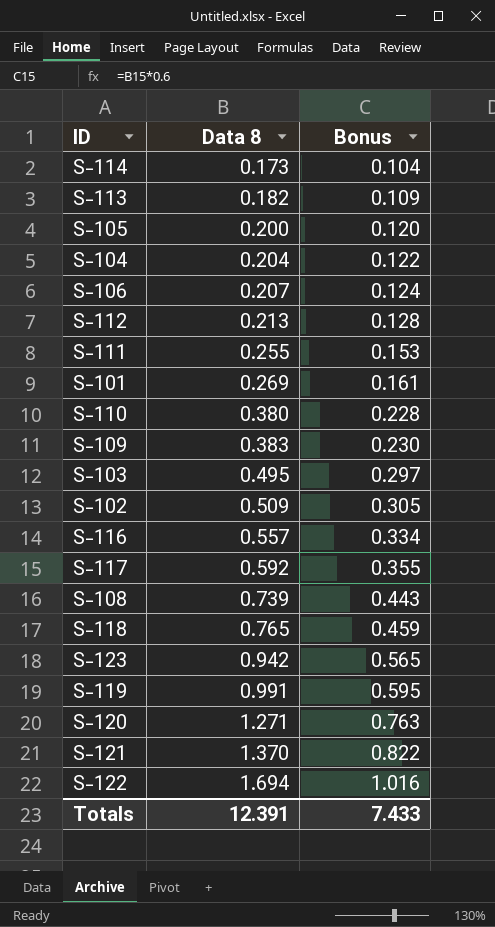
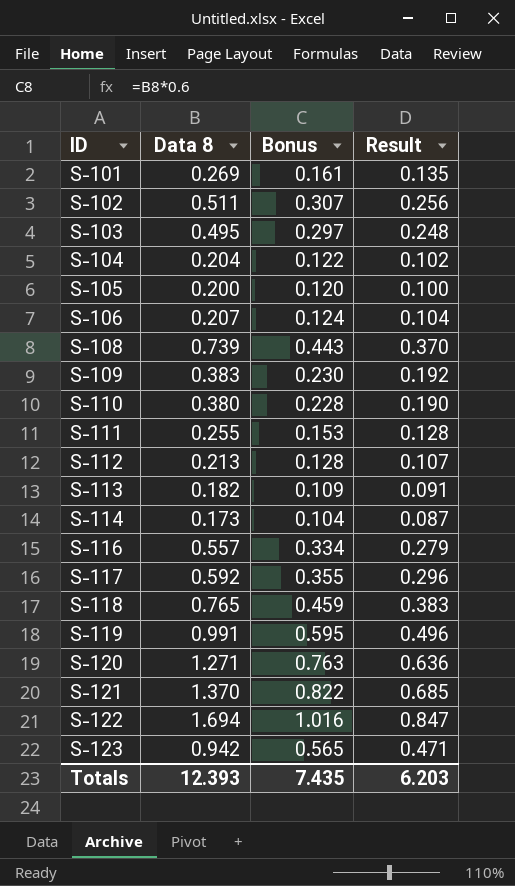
row order: Data 8 ascending -> ID ascending
column Result | formula: none -> [Data 8] * 0.5
S-102 | Data 8: 0.509 -> 0.511
S-102 | Bonus: 0.305 -> 0.307
Totals | Data 8: 12.391 -> 12.393
Totals | Bonus: 7.433 -> 7.435

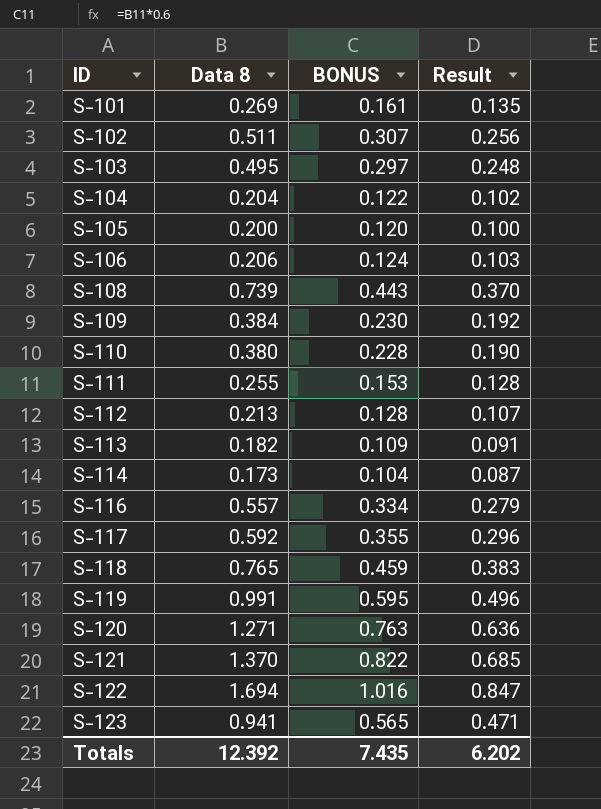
column name: Bonus -> BONUS
S-106 | Data 8: 0.207 -> 0.206
S-106 | Result: 0.104 -> 0.103
S-109 | Data 8: 0.383 -> 0.384
S-123 | Data 8: 0.942 -> 0.941
Totals | Data 8: 12.393 -> 12.392
Totals | Result: 6.203 -> 6.202

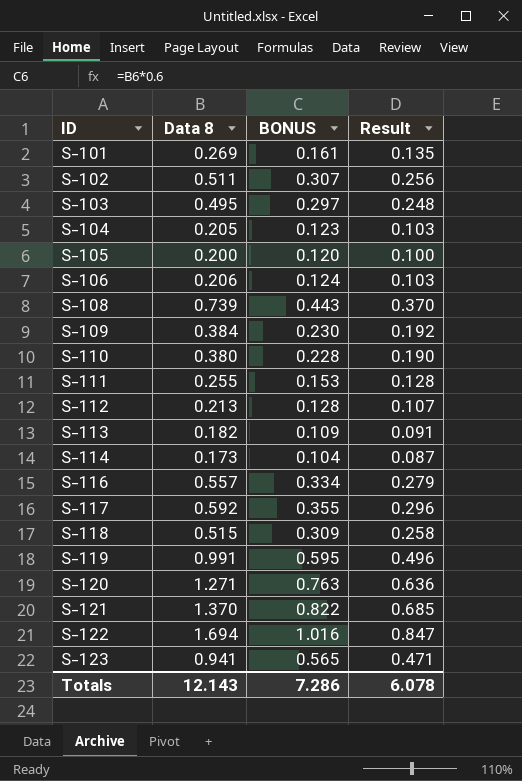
S-104 | Data 8: 0.204 -> 0.205
S-104 | BONUS: 0.122 -> 0.123
S-104 | Result: 0.102 -> 0.103
S-118 | Data 8: 0.765 -> 0.515
S-118 | BONUS: 0.459 -> 0.309
S-118 | Result: 0.383 -> 0.258
Totals | Data 8: 12.392 -> 12.143
Totals | BONUS: 7.435 -> 7.286
Totals | Result: 6.202 -> 6.078

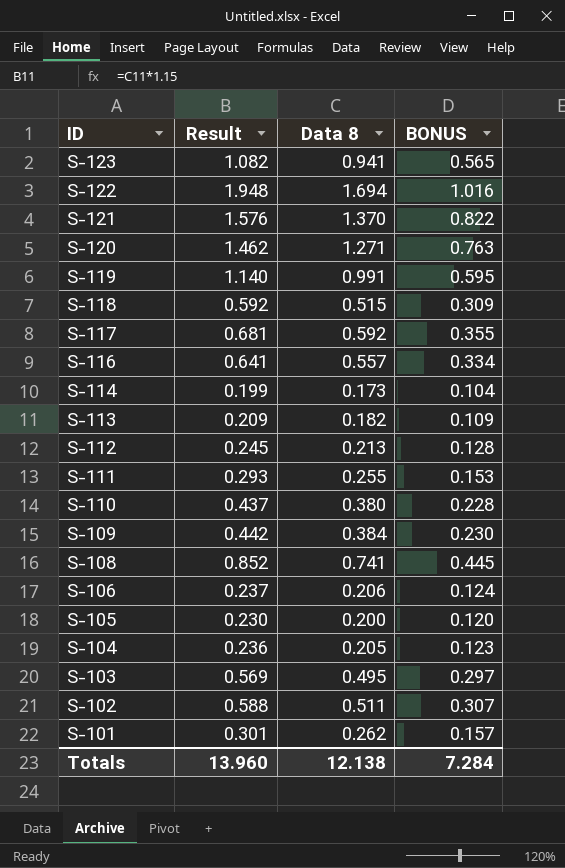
row order: ID ascending -> ID descending
column Result | formula: [Data 8] * 0.5 -> [Data 8] * 1.15
column Result | position: 4 -> 2
S-108 | Data 8: 0.739 -> 0.741
S-108 | BONUS: 0.443 -> 0.445
S-101 | Data 8: 0.269 -> 0.262
S-101 | BONUS: 0.161 -> 0.157
Totals | Result: 6.078 -> 13.960
Totals | Data 8: 12.143 -> 12.138
Totals | BONUS: 7.286 -> 7.284

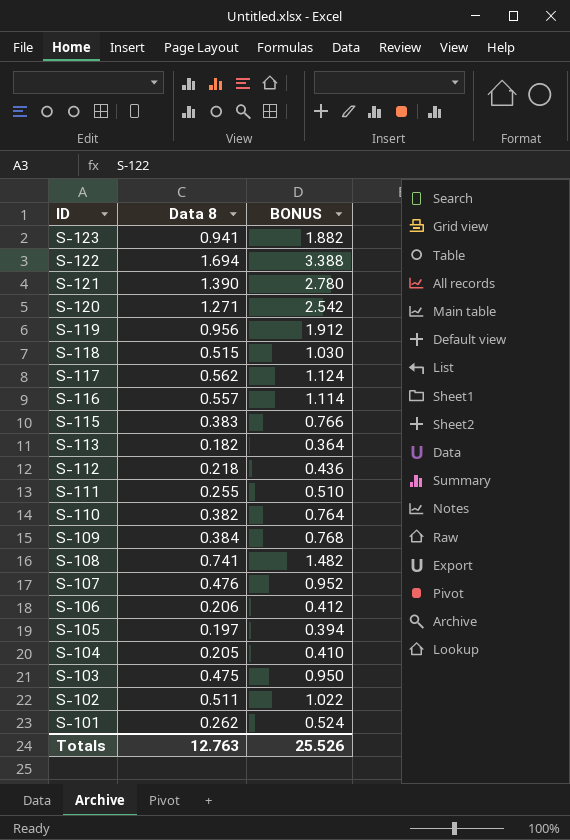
column Result | formula: [Data 8] * 1.15 -> none
column BONUS | formula: [Data 8] * 0.6 -> [Data 8] * 2
row S-114: 0.199 | 0.173 | 0.104 -> none
S-121 | Data 8: 1.370 -> 1.390
S-119 | Data 8: 0.991 -> 0.956
S-117 | Data 8: 0.592 -> 0.562
row S-115: none -> 0.383 | 0.766
S-112 | Data 8: 0.213 -> 0.218
S-110 | Data 8: 0.380 -> 0.382
row S-107: none -> 0.476 | 0.952
S-105 | Data 8: 0.200 -> 0.197
S-103 | Data 8: 0.495 -> 0.475
Totals | Data 8: 12.138 -> 12.763
Totals | BONUS: 7.284 -> 25.526

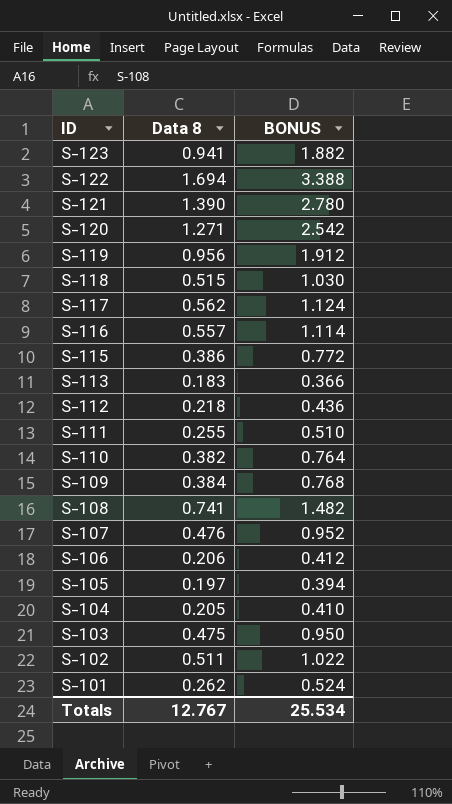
S-115 | Data 8: 0.383 -> 0.386
S-115 | BONUS: 0.766 -> 0.772
S-113 | Data 8: 0.182 -> 0.183
S-113 | BONUS: 0.364 -> 0.366
Totals | Data 8: 12.763 -> 12.767
Totals | BONUS: 25.526 -> 25.534

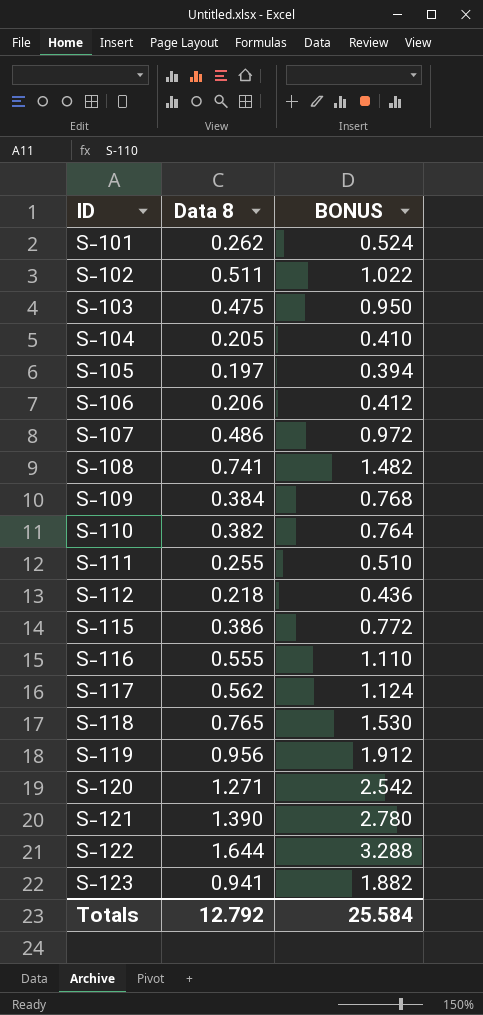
row order: ID descending -> ID ascending
row S-113: 0.183 | 0.366 -> none
S-107 | Data 8: 0.476 -> 0.486
S-107 | BONUS: 0.952 -> 0.972
S-116 | Data 8: 0.557 -> 0.555
S-116 | BONUS: 1.114 -> 1.110
S-118 | Data 8: 0.515 -> 0.765
S-118 | BONUS: 1.030 -> 1.530
S-122 | Data 8: 1.694 -> 1.644
S-122 | BONUS: 3.388 -> 3.288
Totals | Data 8: 12.767 -> 12.792
Totals | BONUS: 25.534 -> 25.584

